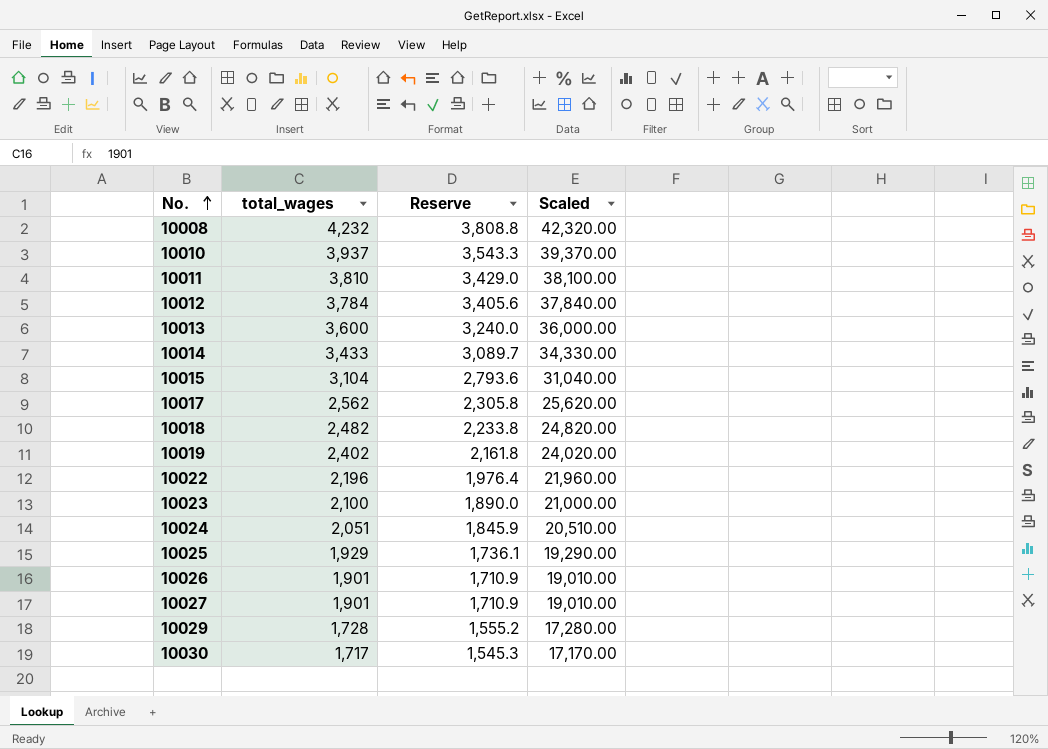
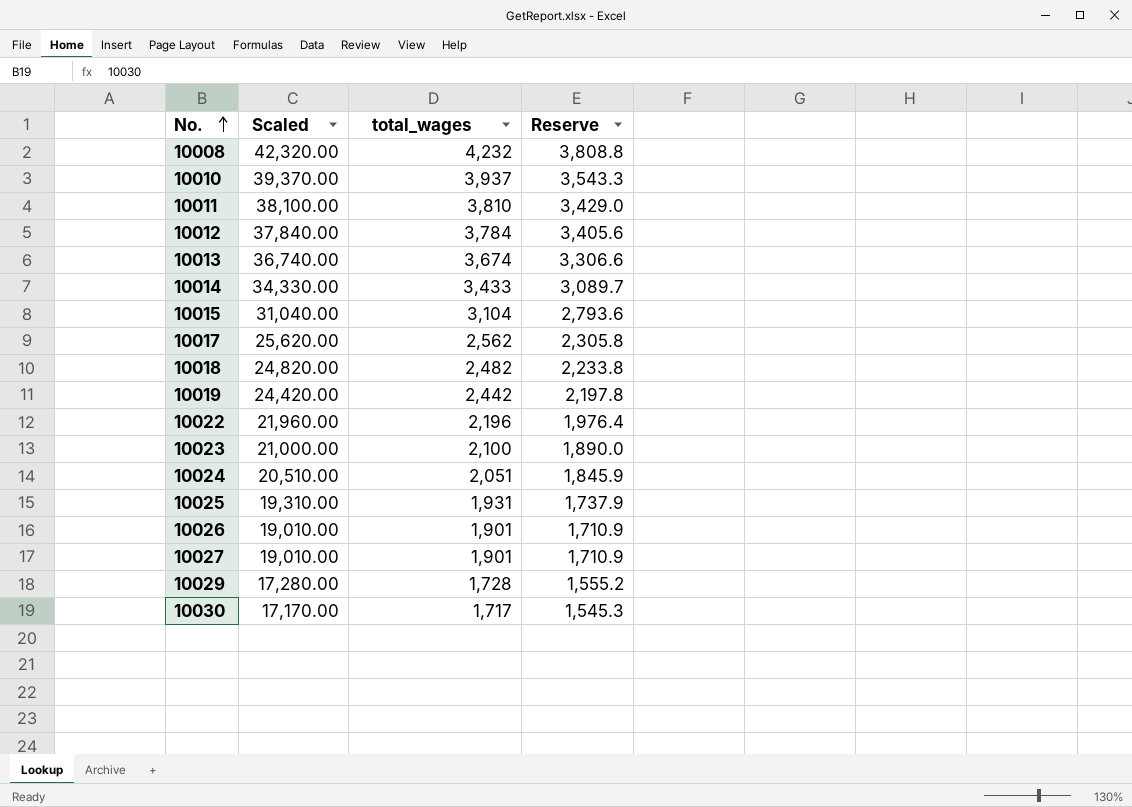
column Scaled | position: 4 -> 2
10013 | Scaled: 36,000.00 -> 36,740.00
10013 | total_wages: 3,600 -> 3,674
10013 | Reserve: 3,240.0 -> 3,306.6
10019 | Scaled: 24,020.00 -> 24,420.00
10019 | total_wages: 2,402 -> 2,442
10019 | Reserve: 2,161.8 -> 2,197.8
10025 | Scaled: 19,290.00 -> 19,310.00
10025 | total_wages: 1,929 -> 1,931
10025 | Reserve: 1,736.1 -> 1,737.9

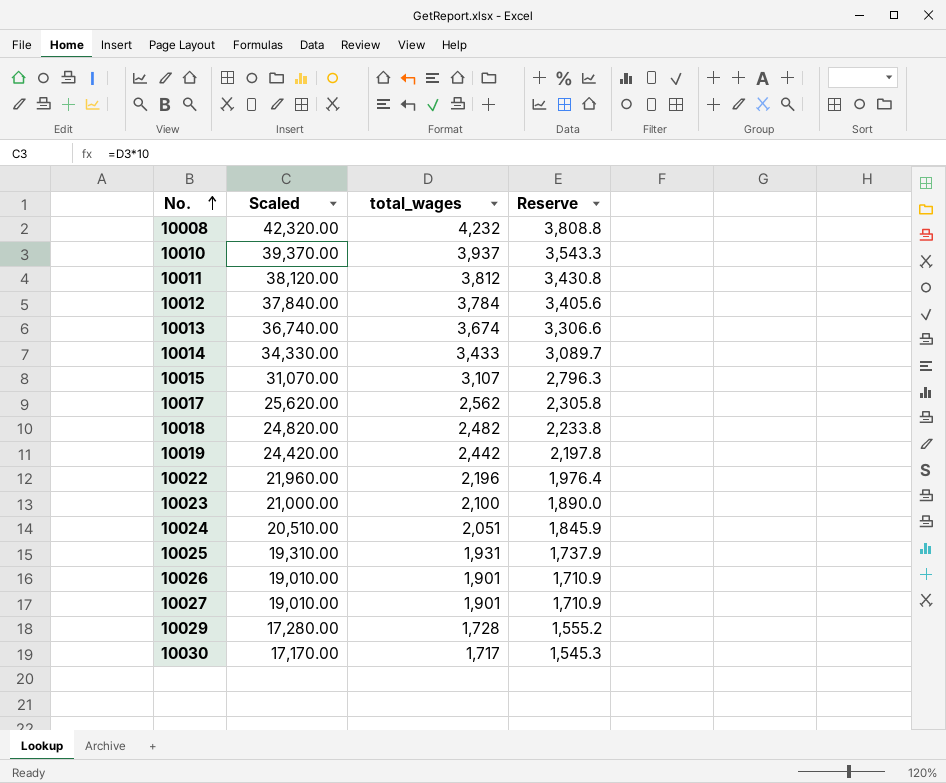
10011 | Scaled: 38,100.00 -> 38,120.00
10011 | total_wages: 3,810 -> 3,812
10011 | Reserve: 3,429.0 -> 3,430.8
10015 | Scaled: 31,040.00 -> 31,070.00
10015 | total_wages: 3,104 -> 3,107
10015 | Reserve: 2,793.6 -> 2,796.3

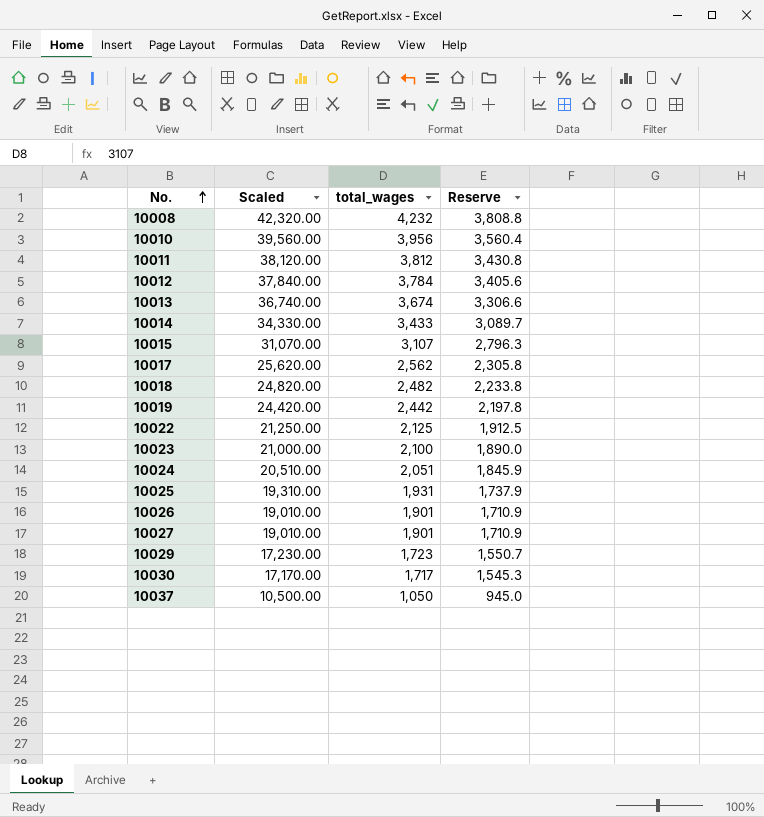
10010 | Scaled: 39,370.00 -> 39,560.00
10010 | total_wages: 3,937 -> 3,956
10010 | Reserve: 3,543.3 -> 3,560.4
10022 | Scaled: 21,960.00 -> 21,250.00
10022 | total_wages: 2,196 -> 2,125
10022 | Reserve: 1,976.4 -> 1,912.5
10029 | Scaled: 17,280.00 -> 17,230.00
10029 | total_wages: 1,728 -> 1,723
10029 | Reserve: 1,555.2 -> 1,550.7
row 10037: none -> 10,500.00 | 1,050 | 945.0

